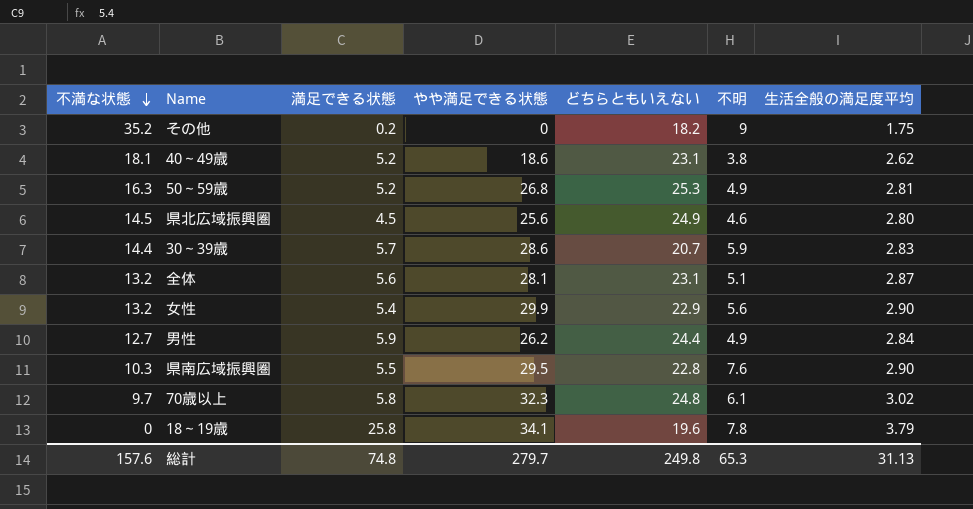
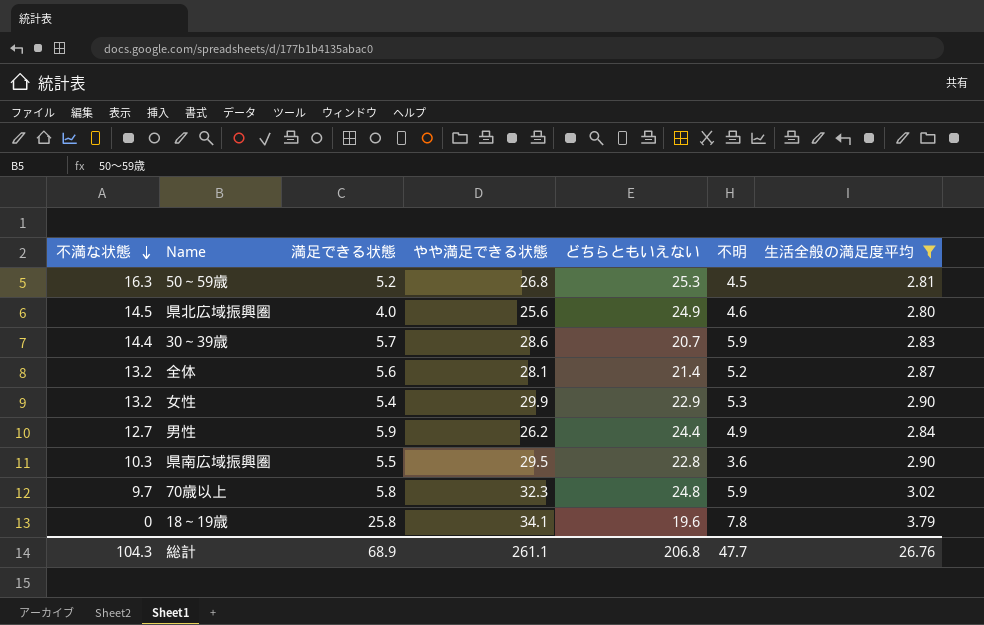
filter: none -> 生活全般の満足度平均 >= 2.80
50～59歳 | 不明: 4.9 -> 4.5
県北広域振興圏 | 満足できる状態: 4.5 -> 4.0
全体 | どちらともいえない: 23.1 -> 21.4
全体 | 不明: 5.1 -> 5.2
女性 | 不明: 5.6 -> 5.3
県南広域振興圏 | 不明: 7.6 -> 3.6
70歳以上 | 不明: 6.1 -> 5.9
総計 | 不満な状態: 157.6 -> 104.3
総計 | 満足できる状態: 74.8 -> 68.9
総計 | やや満足できる状態: 279.7 -> 261.1
総計 | どちらともいえない: 249.8 -> 206.8
総計 | 不明: 65.3 -> 47.7
総計 | 生活全般の満足度平均: 31.13 -> 26.76

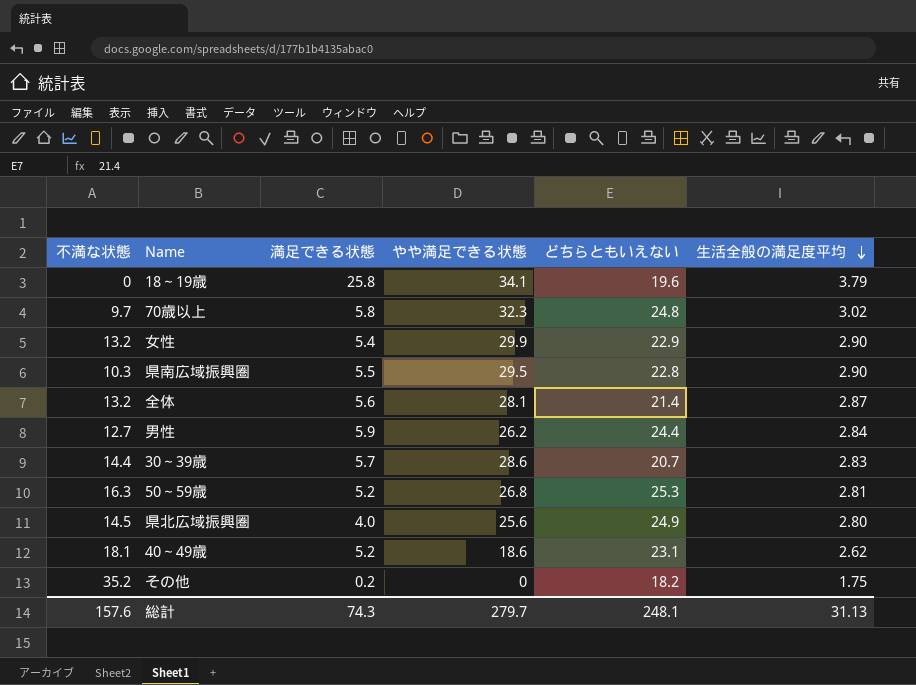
filter: 生活全般の満足度平均 >= 2.80 -> none
row order: 不満な状態 descending -> 生活全般の満足度平均 descending
column 不明 | position: 6 -> none
総計 | 不満な状態: 104.3 -> 157.6
総計 | 満足できる状態: 68.9 -> 74.3
総計 | やや満足できる状態: 261.1 -> 279.7
総計 | どちらともいえない: 206.8 -> 248.1
総計 | 生活全般の満足度平均: 26.76 -> 31.13

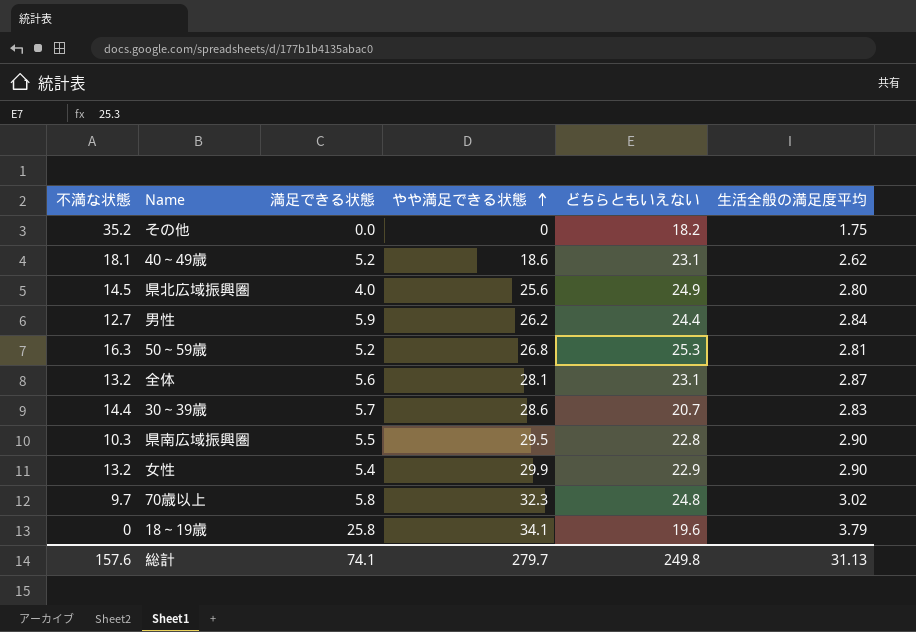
row order: 生活全般の満足度平均 descending -> やや満足できる状態 ascending
その他 | 満足できる状態: 0.2 -> 0.0
全体 | どちらともいえない: 21.4 -> 23.1
総計 | 満足できる状態: 74.3 -> 74.1
総計 | どちらともいえない: 248.1 -> 249.8

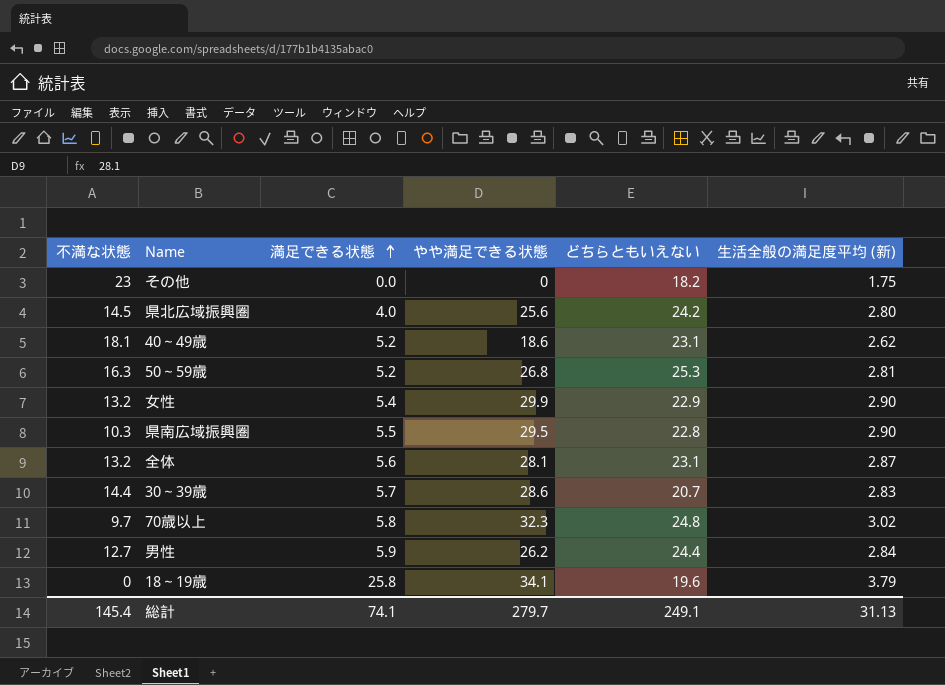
row order: やや満足できる状態 ascending -> 満足できる状態 ascending
column name: 生活全般の満足度平均 -> 生活全般の満足度平均 (新)
その他 | 不満な状態: 35.2 -> 23
県北広域振興圏 | どちらともいえない: 24.9 -> 24.2
総計 | 不満な状態: 157.6 -> 145.4
総計 | どちらともいえない: 249.8 -> 249.1

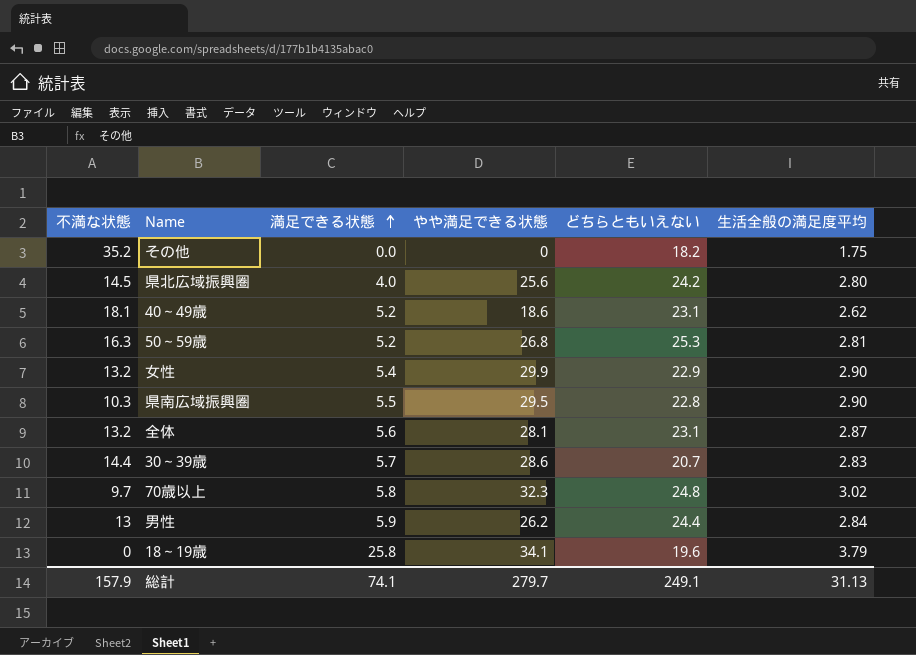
column name: 生活全般の満足度平均 (新) -> 生活全般の満足度平均
その他 | 不満な状態: 23 -> 35.2
男性 | 不満な状態: 12.7 -> 13
総計 | 不満な状態: 145.4 -> 157.9

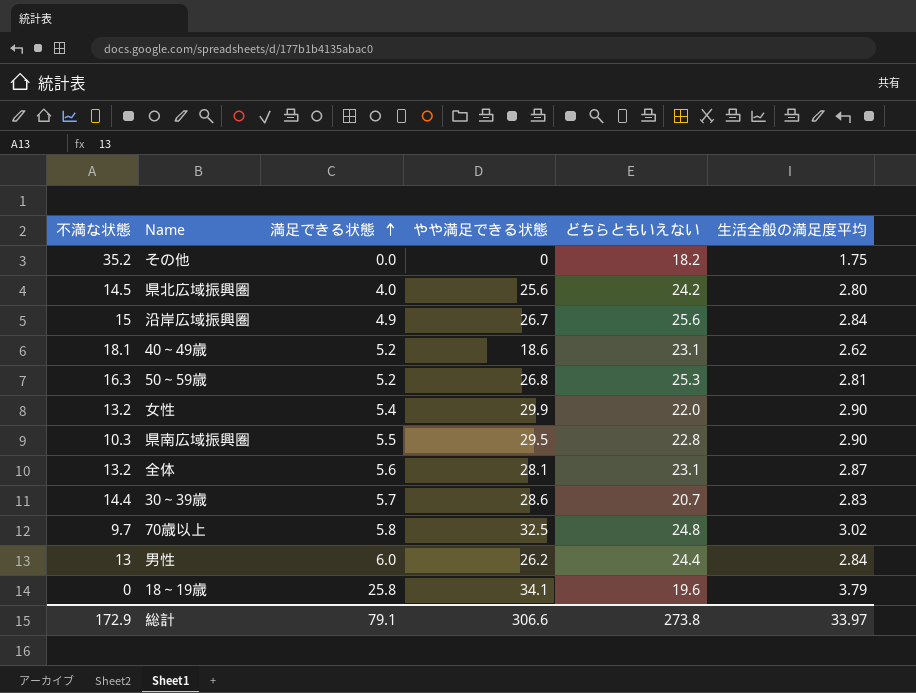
row 沿岸広域振興圏: none -> 15 | 4.9 | 26.7 | 25.6 | 2.84
女性 | どちらともいえない: 22.9 -> 22.0
70歳以上 | やや満足できる状態: 32.3 -> 32.5
男性 | 満足できる状態: 5.9 -> 6.0
総計 | 不満な状態: 157.9 -> 172.9
総計 | 満足できる状態: 74.1 -> 79.1
総計 | やや満足できる状態: 279.7 -> 306.6
総計 | どちらともいえない: 249.1 -> 273.8
総計 | 生活全般の満足度平均: 31.13 -> 33.97

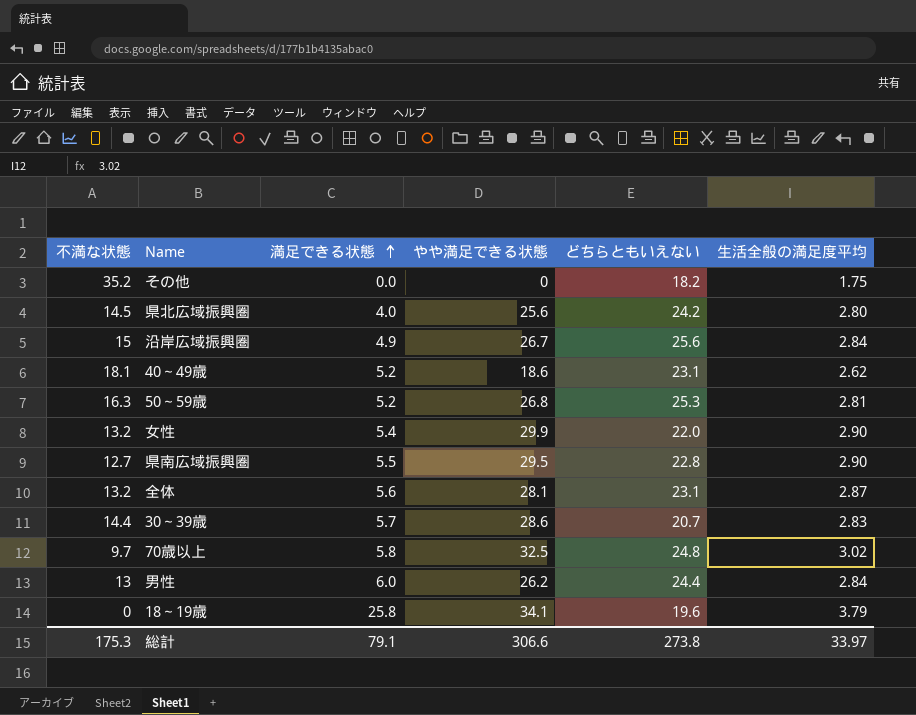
県南広域振興圏 | 不満な状態: 10.3 -> 12.7
総計 | 不満な状態: 172.9 -> 175.3

